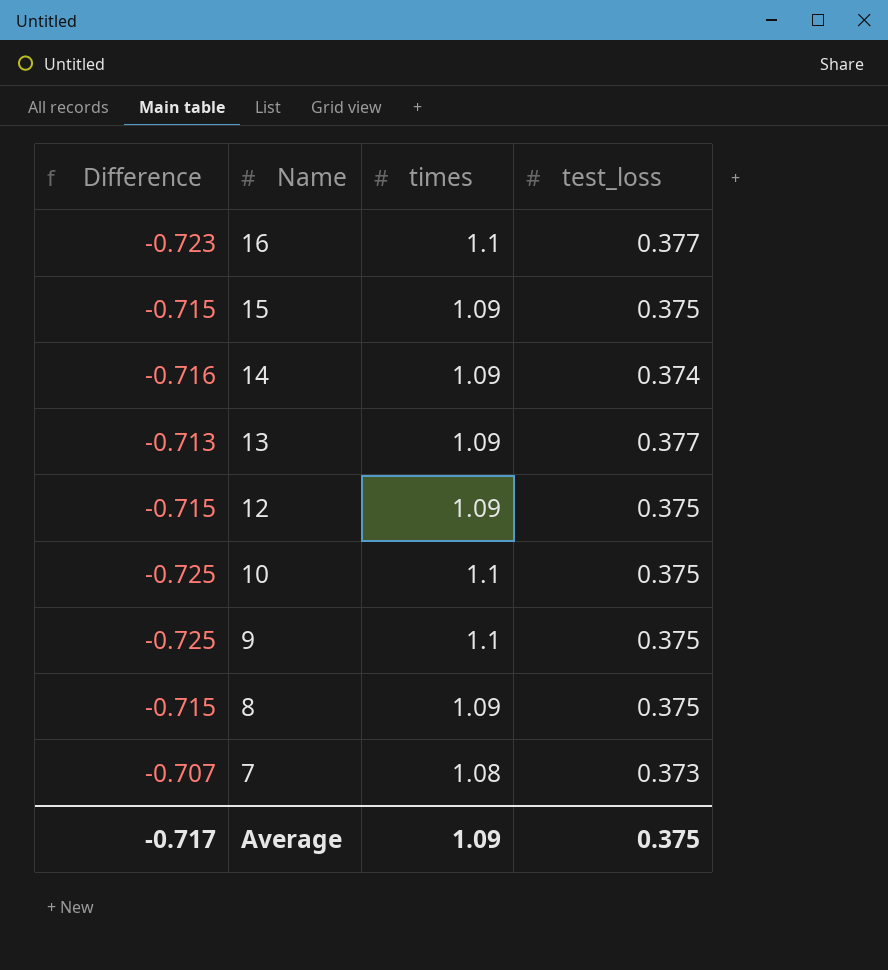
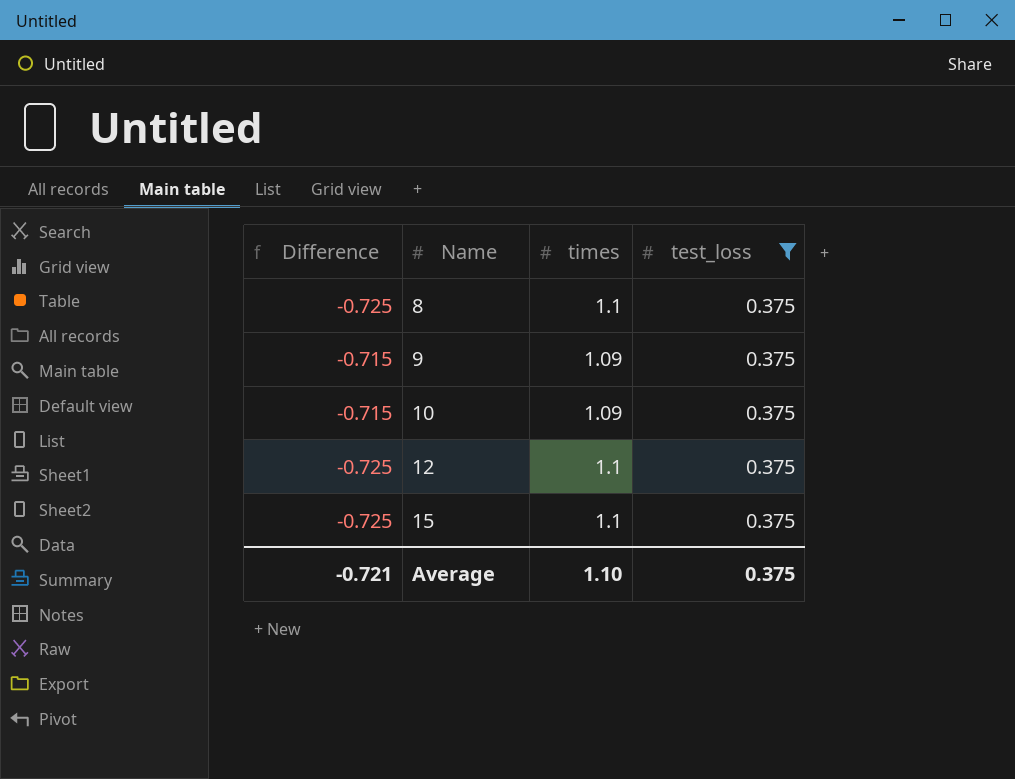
filter: none -> test_loss = 0.375
row order: Name descending -> Name ascending
8 | Difference: -0.715 -> -0.725
8 | times: 1.09 -> 1.1
9 | Difference: -0.725 -> -0.715
9 | times: 1.1 -> 1.09
10 | Difference: -0.725 -> -0.715
10 | times: 1.1 -> 1.09
12 | Difference: -0.715 -> -0.725
12 | times: 1.09 -> 1.1
15 | Difference: -0.715 -> -0.725
15 | times: 1.09 -> 1.1
Average | Difference: -0.717 -> -0.721
Average | times: 1.09 -> 1.10

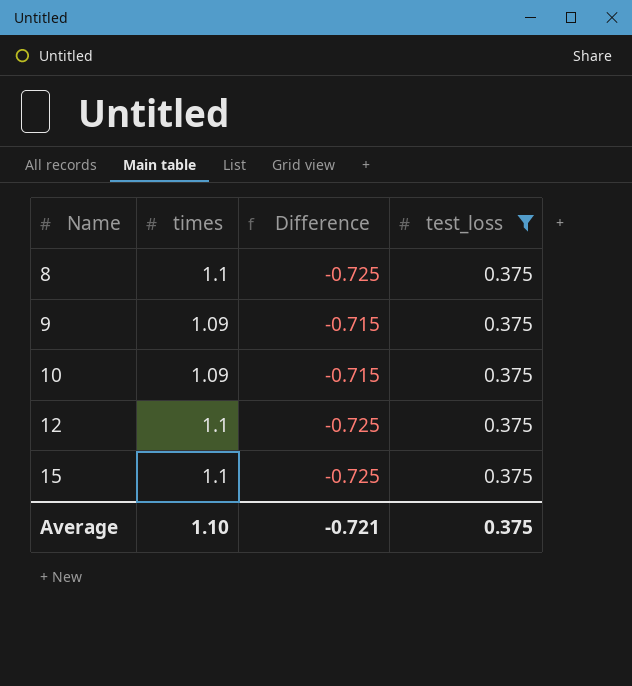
column Difference | position: 1 -> 3

